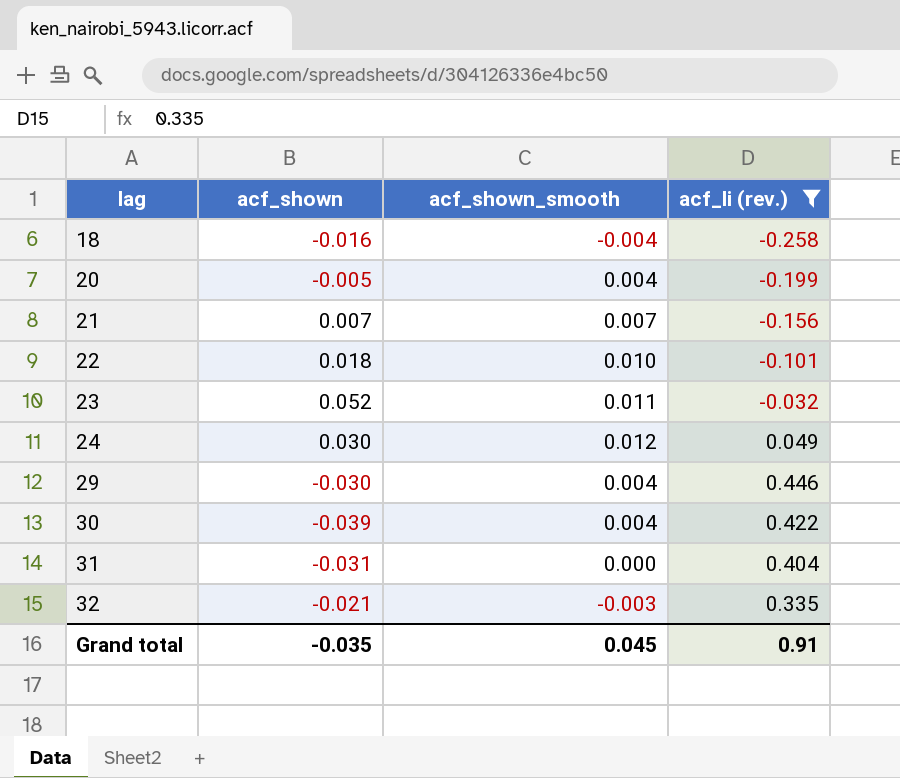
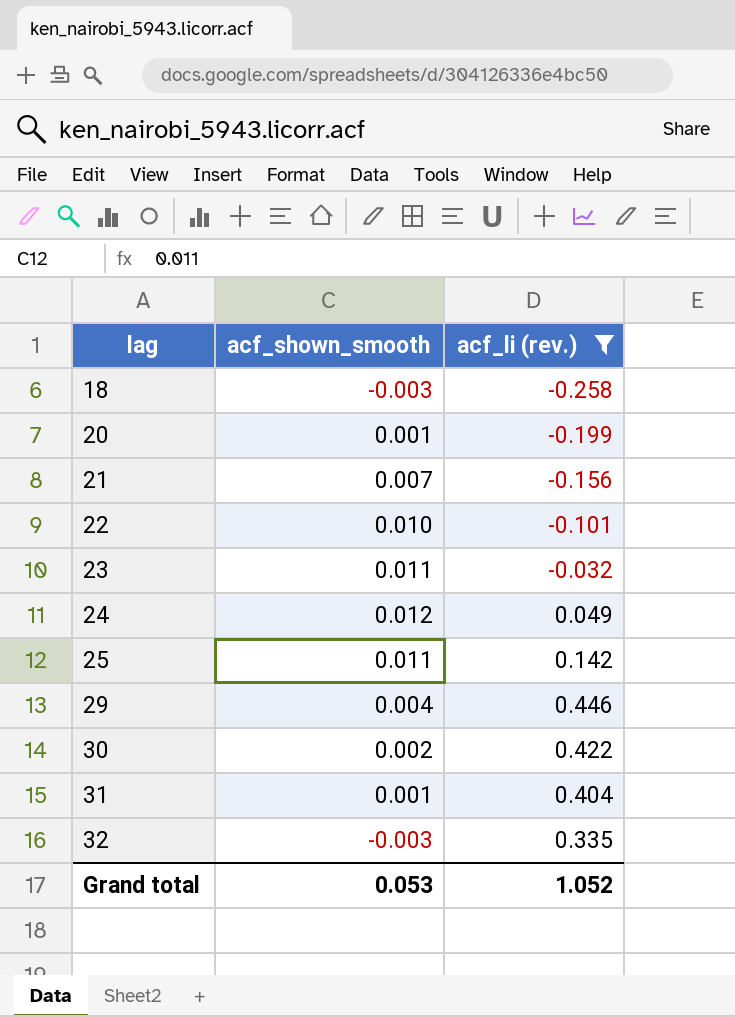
column acf_shown | position: 2 -> none
18 | acf_shown_smooth: -0.004 -> -0.003
20 | acf_shown_smooth: 0.004 -> 0.001
row 25: none -> 0.011 | 0.142
30 | acf_shown_smooth: 0.004 -> 0.002
31 | acf_shown_smooth: 0.000 -> 0.001
Grand total | acf_shown_smooth: 0.045 -> 0.053
Grand total | acf_li (rev.): 0.91 -> 1.052

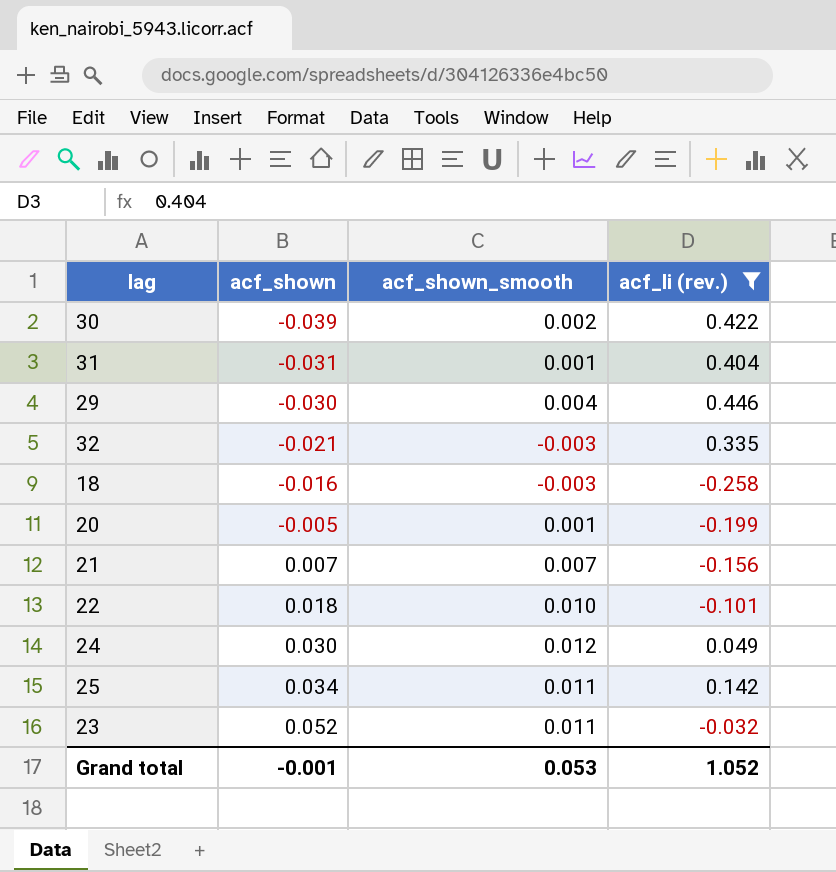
row order: lag ascending -> acf_shown ascending
column acf_shown | position: none -> 2

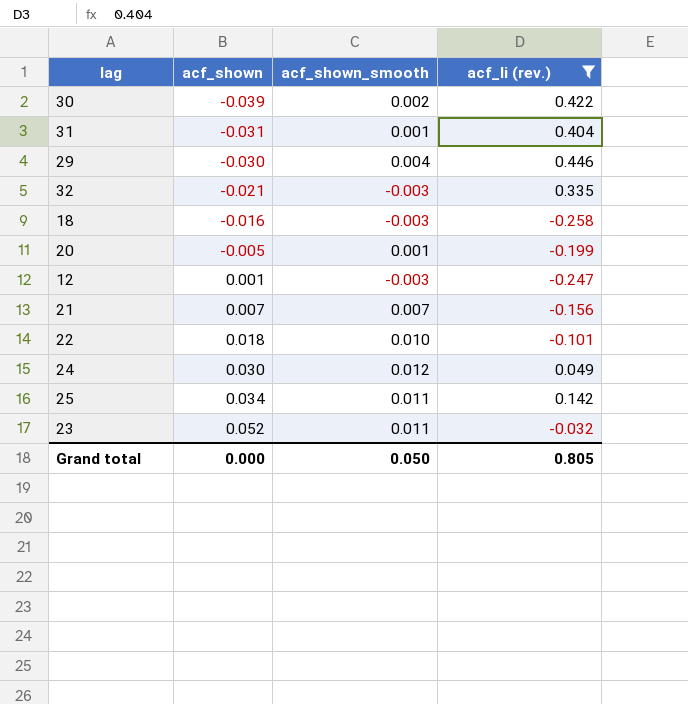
row 12: none -> 0.001 | -0.003 | -0.247
Grand total | acf_shown: -0.001 -> 0.000
Grand total | acf_shown_smooth: 0.053 -> 0.050
Grand total | acf_li (rev.): 1.052 -> 0.805

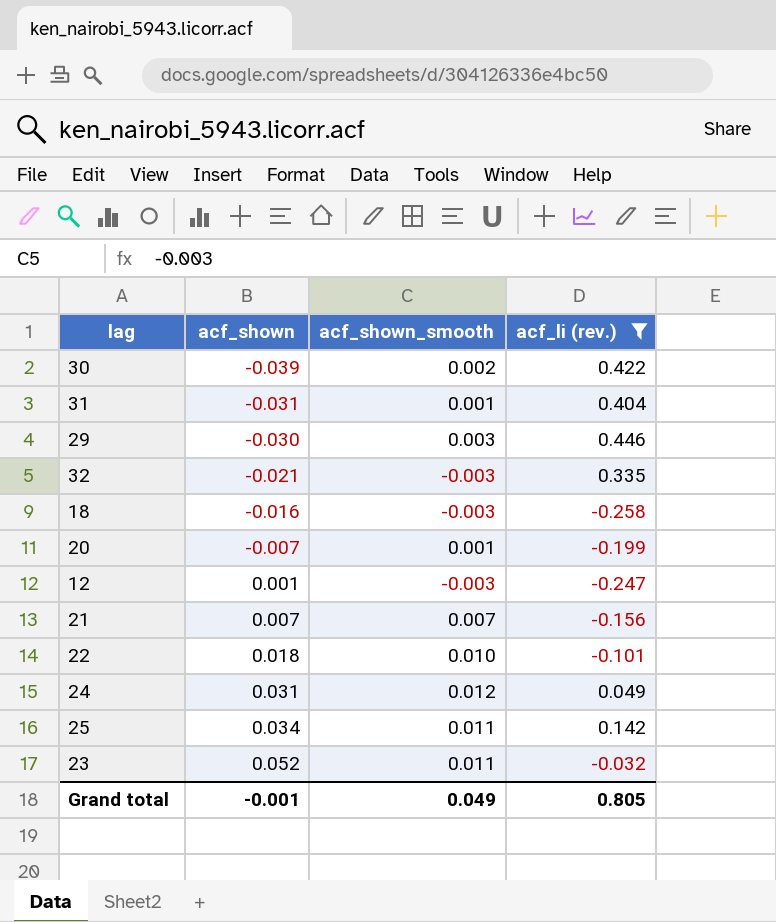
29 | acf_shown_smooth: 0.004 -> 0.003
20 | acf_shown: -0.005 -> -0.007
24 | acf_shown: 0.030 -> 0.031
Grand total | acf_shown: 0.000 -> -0.001
Grand total | acf_shown_smooth: 0.050 -> 0.049

